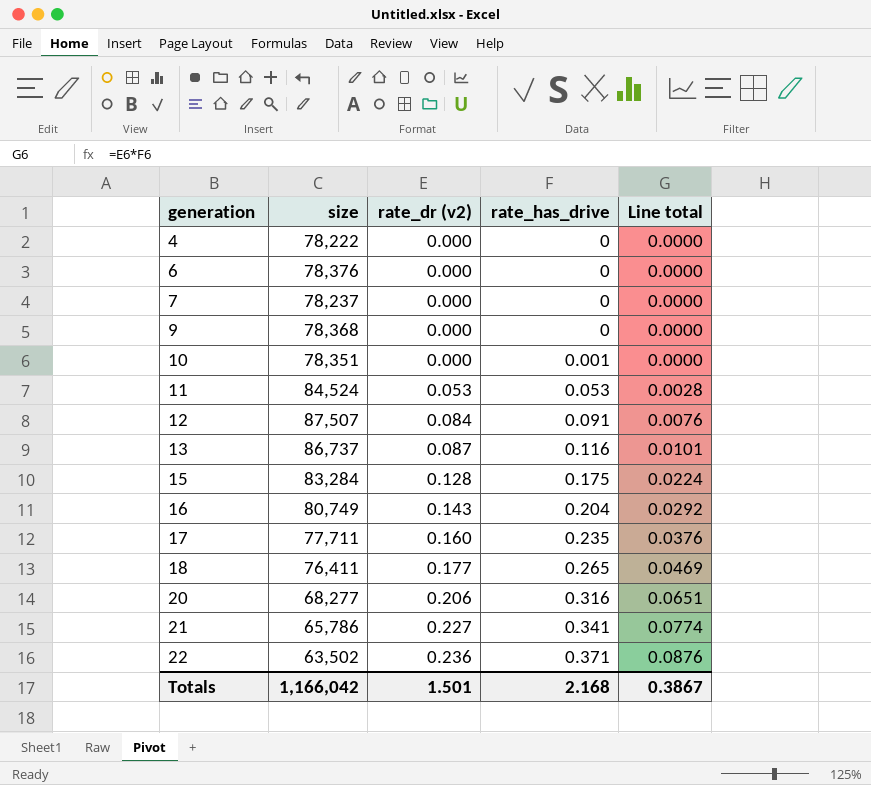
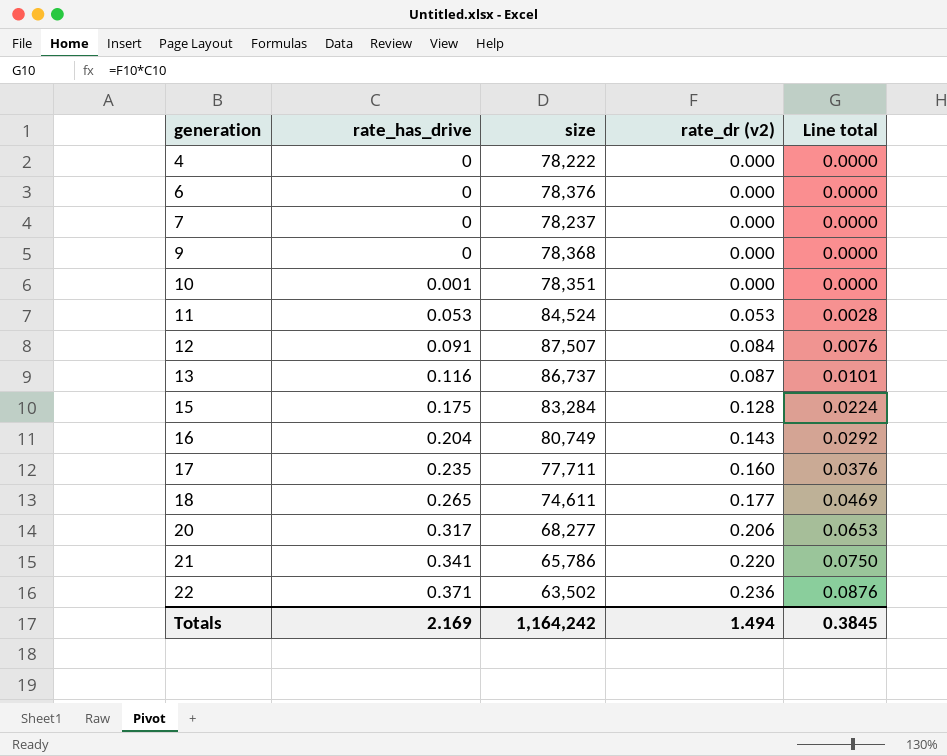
column rate_has_drive | position: 4 -> 2
18 | size: 76,411 -> 74,611
20 | rate_has_drive: 0.316 -> 0.317
20 | Line total: 0.0651 -> 0.0653
21 | rate_dr (v2): 0.227 -> 0.220
21 | Line total: 0.0774 -> 0.0750
Totals | rate_has_drive: 2.168 -> 2.169
Totals | size: 1,166,042 -> 1,164,242
Totals | rate_dr (v2): 1.501 -> 1.494
Totals | Line total: 0.3867 -> 0.3845

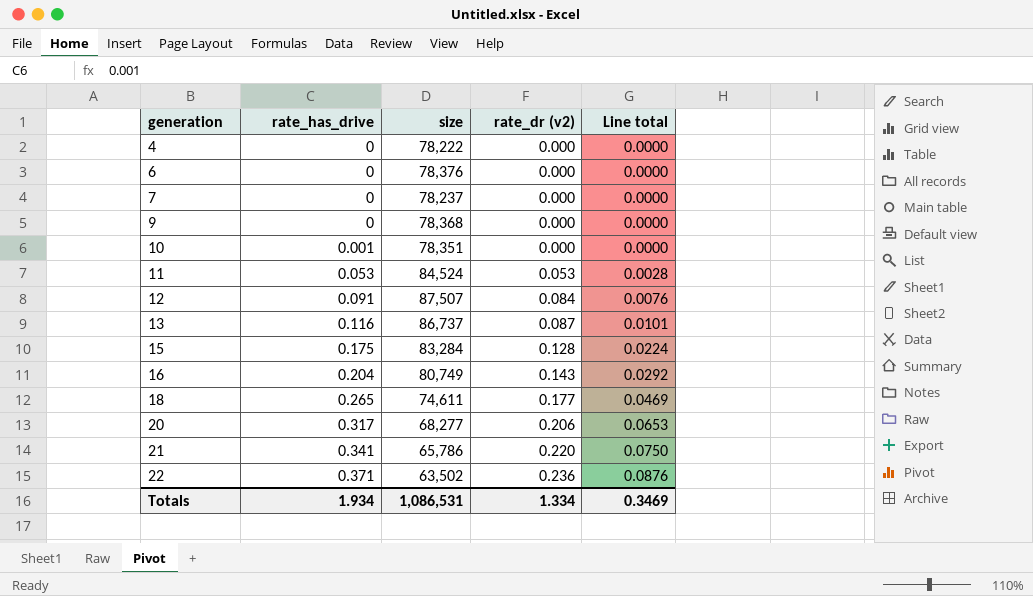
row 17: 0.235 | 77,711 | 0.160 | 0.0376 -> none
Totals | rate_has_drive: 2.169 -> 1.934
Totals | size: 1,164,242 -> 1,086,531
Totals | rate_dr (v2): 1.494 -> 1.334
Totals | Line total: 0.3845 -> 0.3469

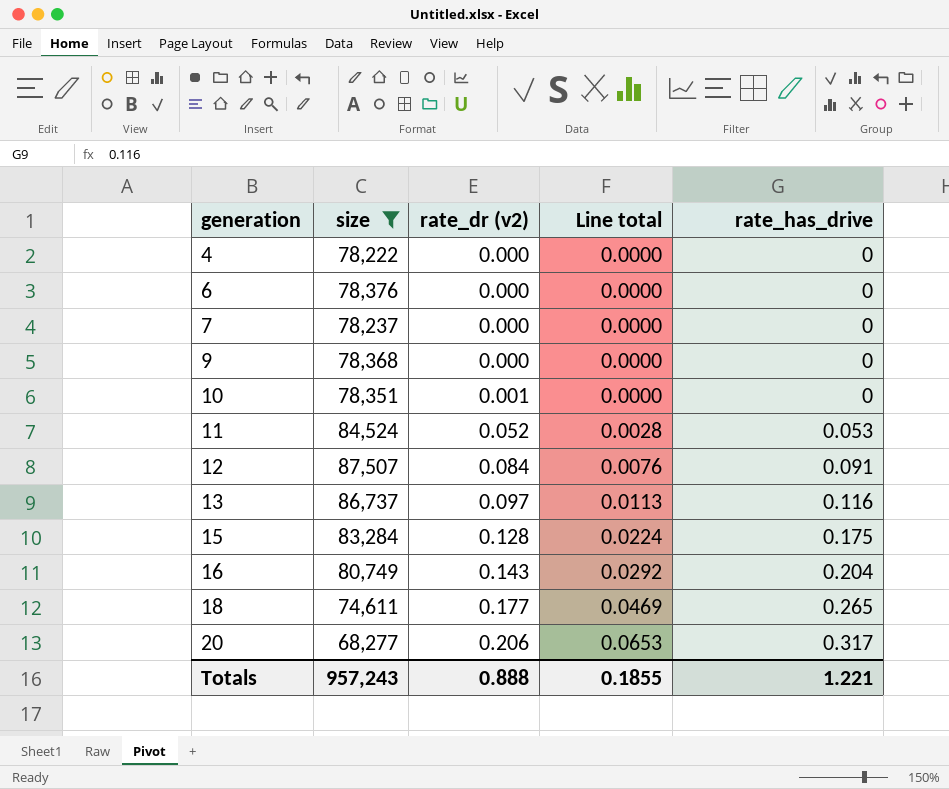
filter: none -> size >= 68,277
column rate_has_drive | position: 2 -> 5
10 | rate_dr (v2): 0.000 -> 0.001
10 | rate_has_drive: 0.001 -> 0
11 | rate_dr (v2): 0.053 -> 0.052
13 | rate_dr (v2): 0.087 -> 0.097
13 | Line total: 0.0101 -> 0.0113
Totals | size: 1,086,531 -> 957,243
Totals | rate_dr (v2): 1.334 -> 0.888
Totals | Line total: 0.3469 -> 0.1855
Totals | rate_has_drive: 1.934 -> 1.221

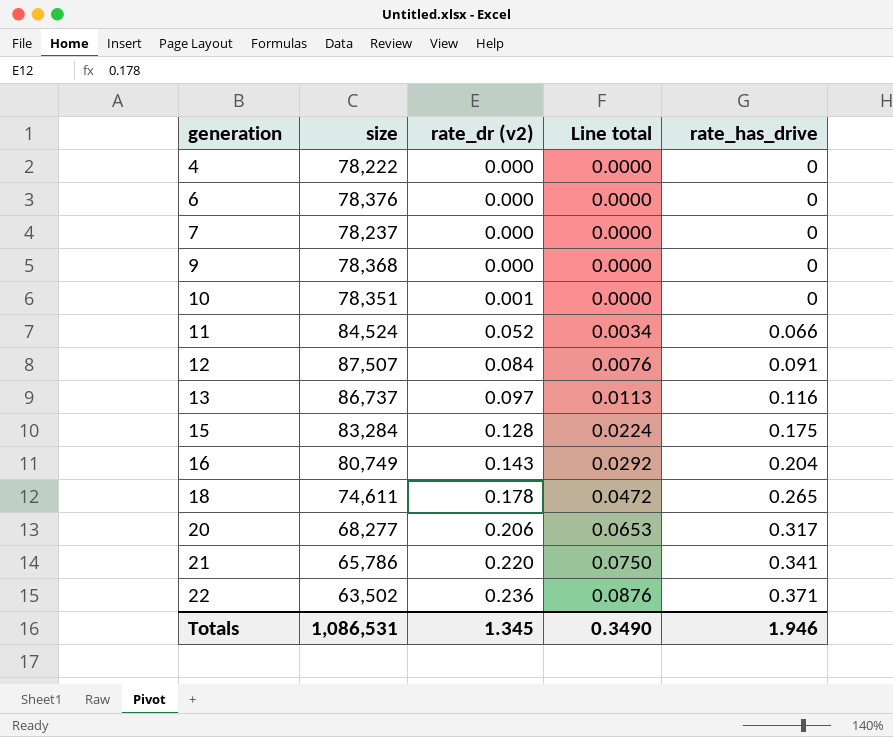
filter: size >= 68,277 -> none
11 | Line total: 0.0028 -> 0.0034
11 | rate_has_drive: 0.053 -> 0.066
18 | rate_dr (v2): 0.177 -> 0.178
18 | Line total: 0.0469 -> 0.0472
Totals | size: 957,243 -> 1,086,531
Totals | rate_dr (v2): 0.888 -> 1.345
Totals | Line total: 0.1855 -> 0.3490
Totals | rate_has_drive: 1.221 -> 1.946

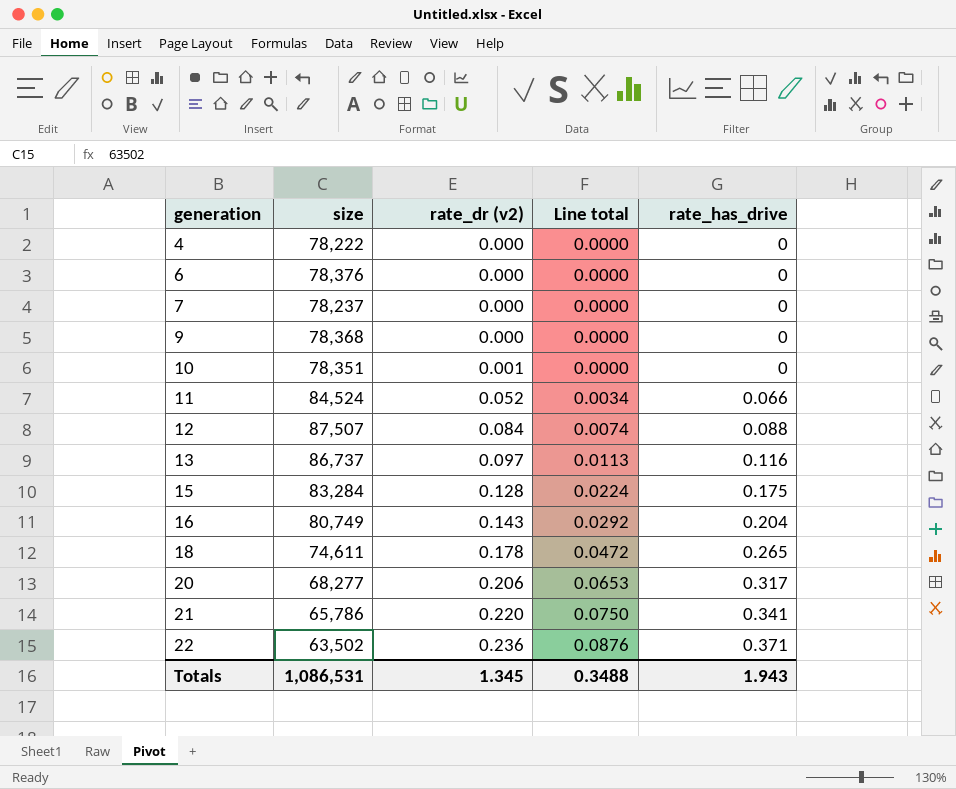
12 | Line total: 0.0076 -> 0.0074
12 | rate_has_drive: 0.091 -> 0.088
Totals | Line total: 0.3490 -> 0.3488
Totals | rate_has_drive: 1.946 -> 1.943

